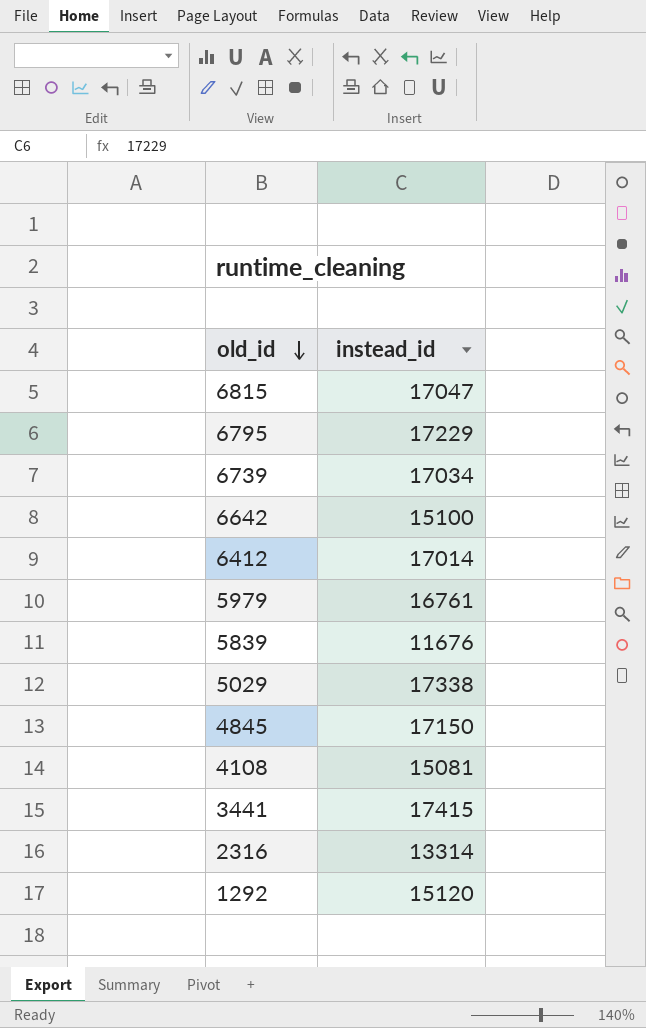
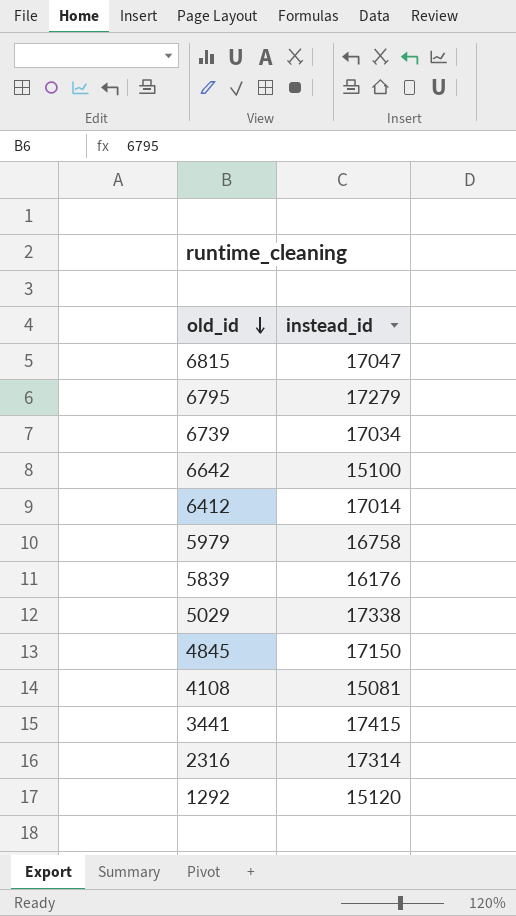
6795 | instead_id: 17229 -> 17279
5979 | instead_id: 16761 -> 16758
5839 | instead_id: 11676 -> 16176
2316 | instead_id: 13314 -> 17314

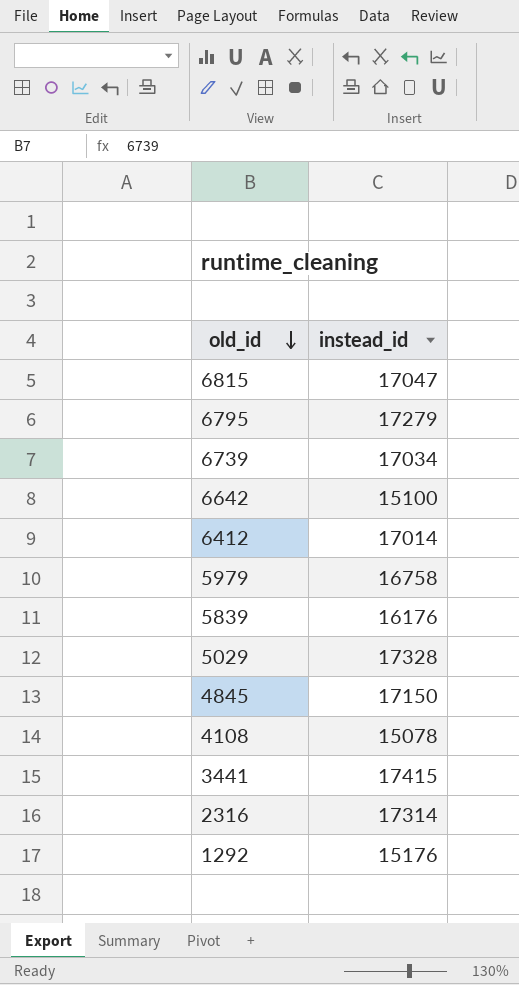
5029 | instead_id: 17338 -> 17328
4108 | instead_id: 15081 -> 15078
1292 | instead_id: 15120 -> 15176

